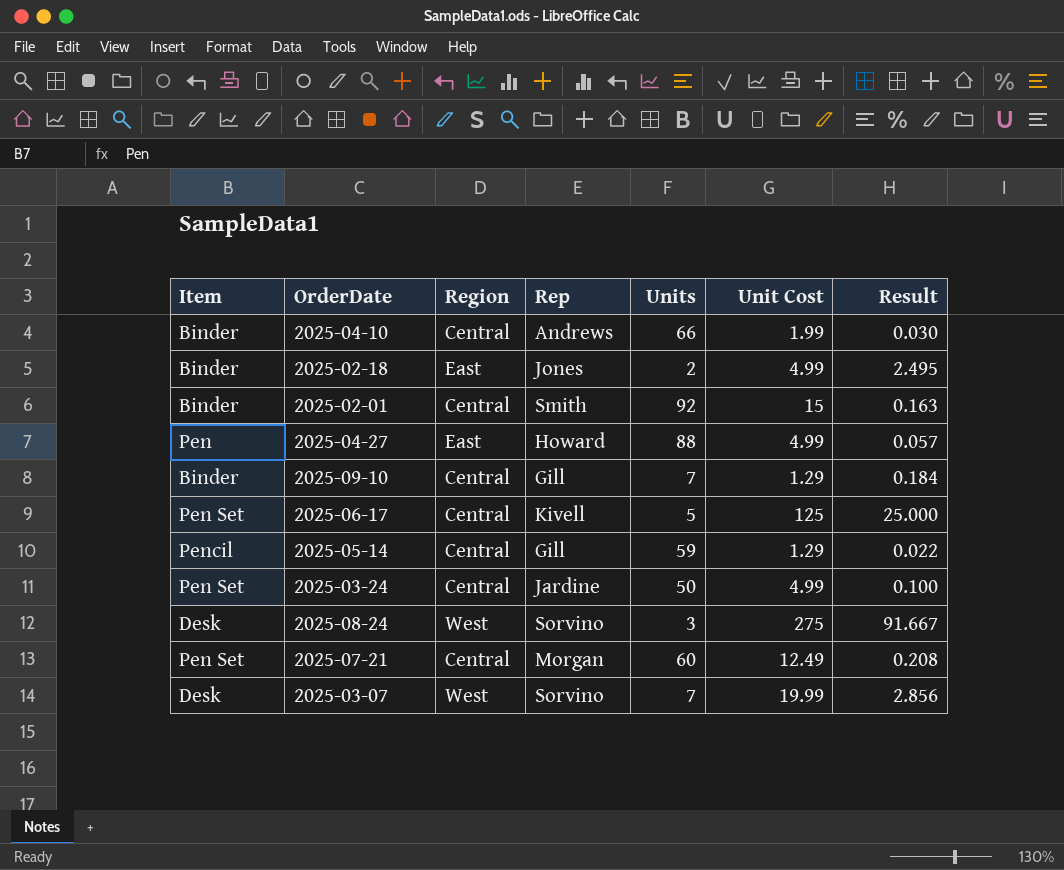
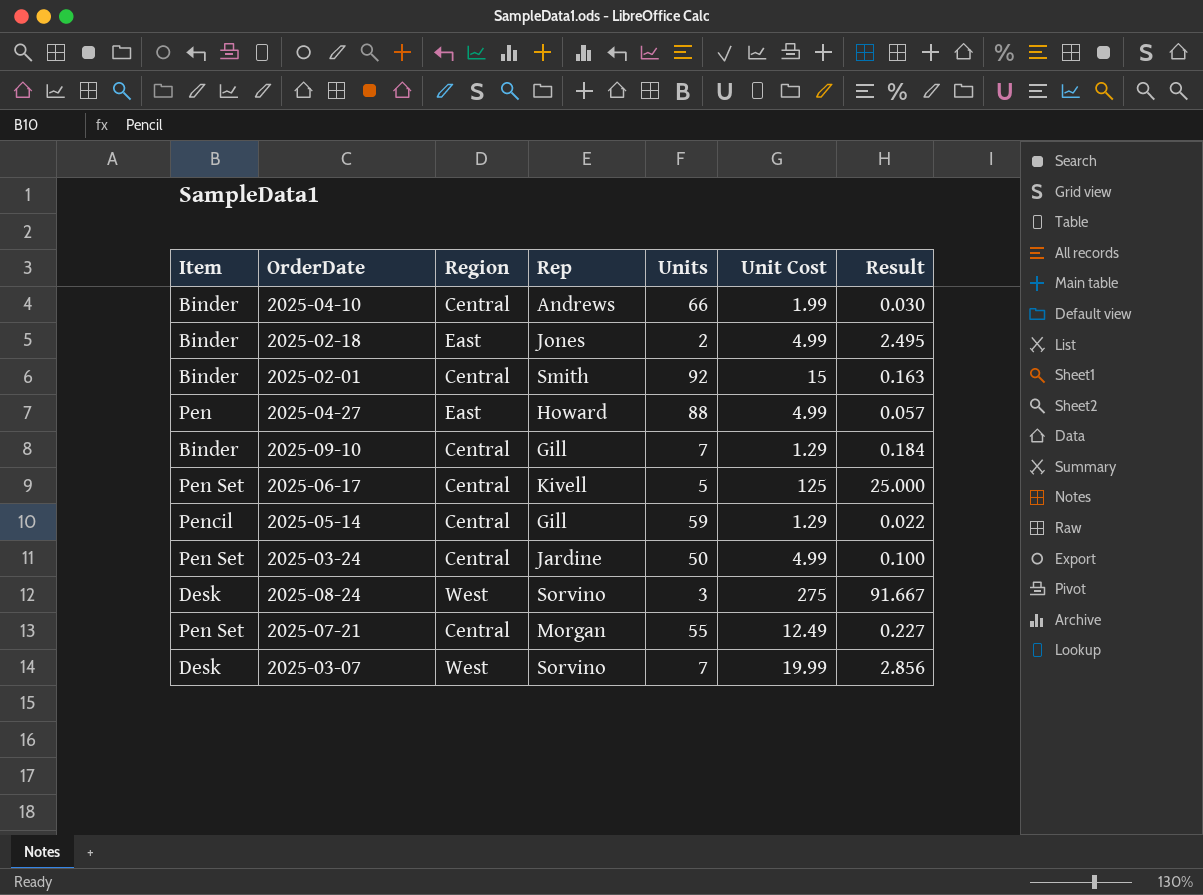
2025-07-21 | Units: 60 -> 55
2025-07-21 | Result: 0.208 -> 0.227

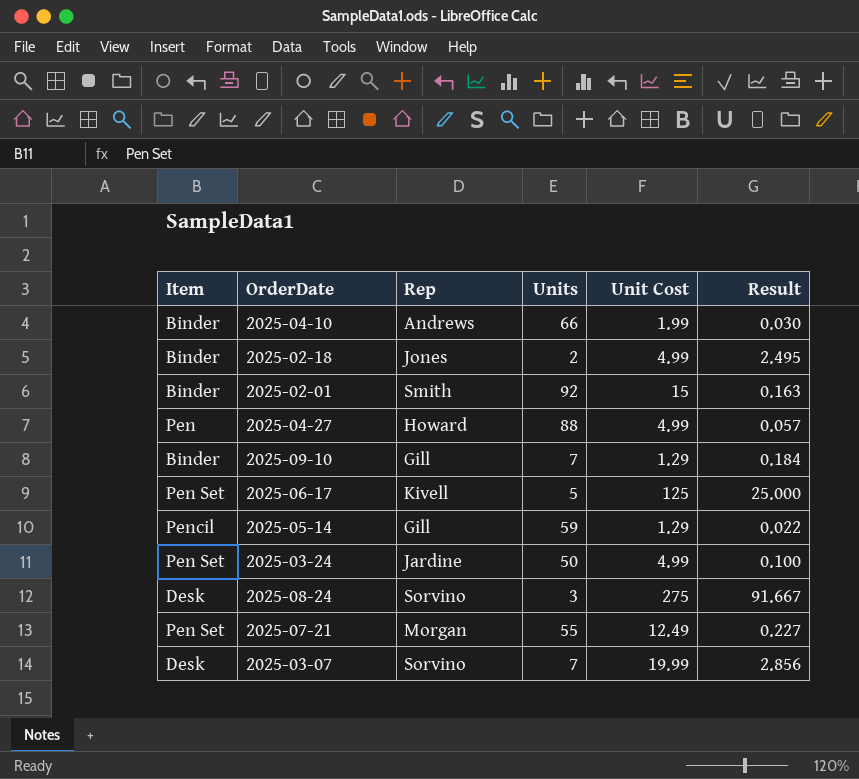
column Region | position: 3 -> none

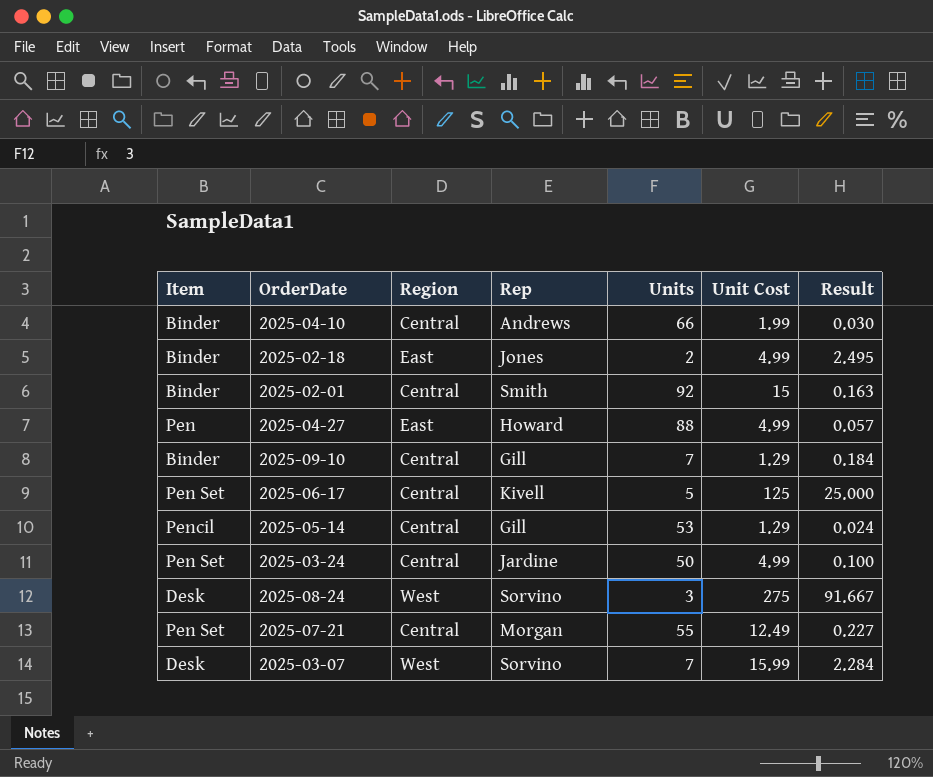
column Region | position: none -> 3
2025-05-14 | Units: 59 -> 53
2025-05-14 | Result: 0.022 -> 0.024
2025-03-07 | Unit Cost: 19.99 -> 15.99
2025-03-07 | Result: 2.856 -> 2.284

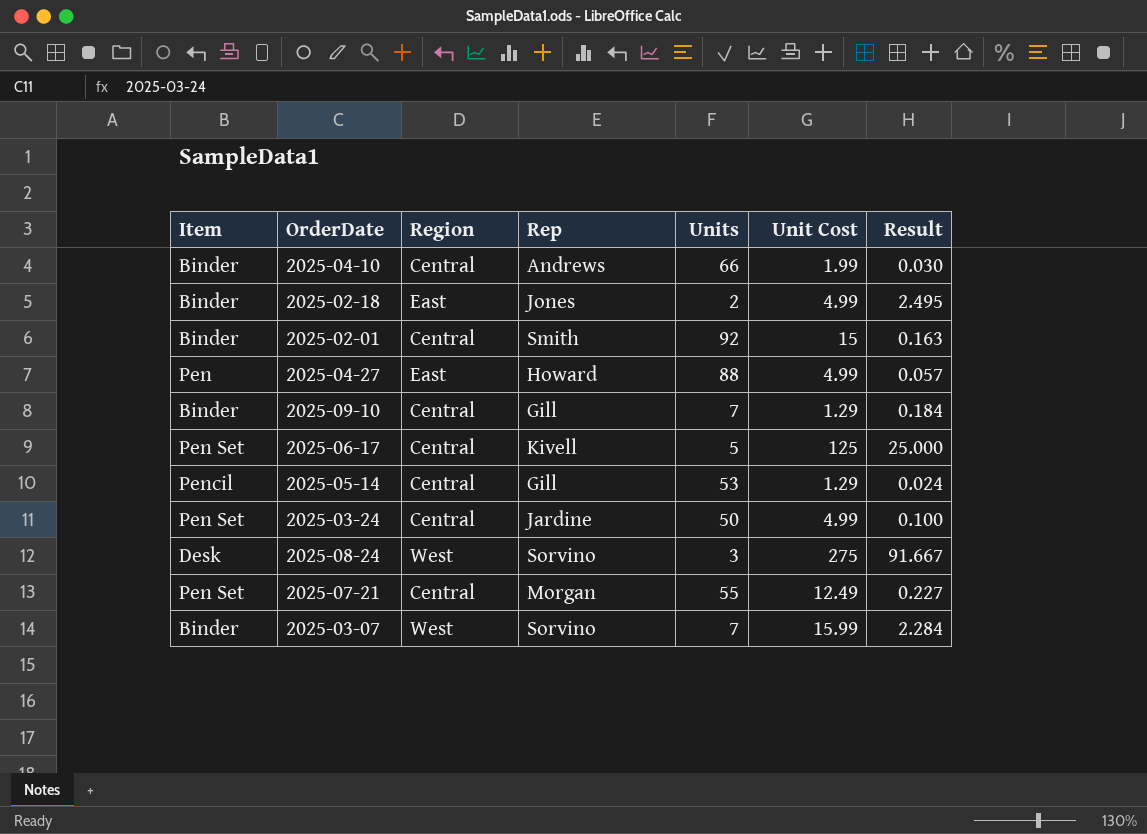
2025-03-07 | Item: Desk -> Binder

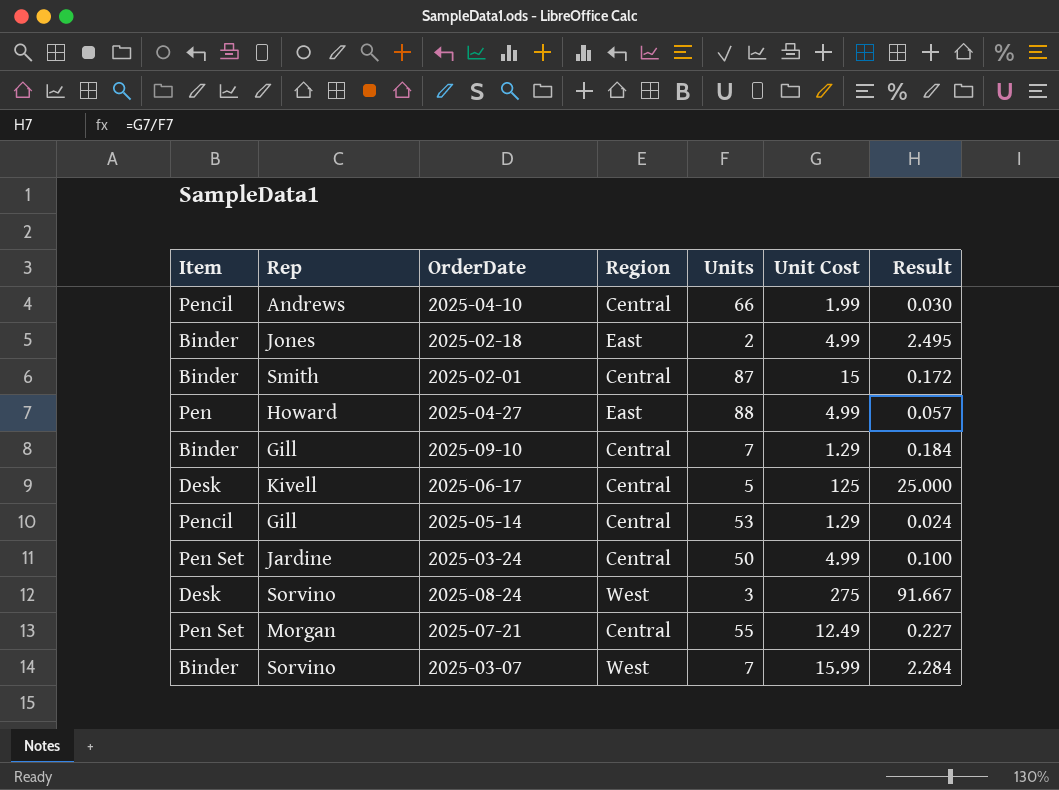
column Rep | position: 4 -> 2
2025-04-10 | Item: Binder -> Pencil
2025-02-01 | Units: 92 -> 87
2025-02-01 | Result: 0.163 -> 0.172
2025-06-17 | Item: Pen Set -> Desk

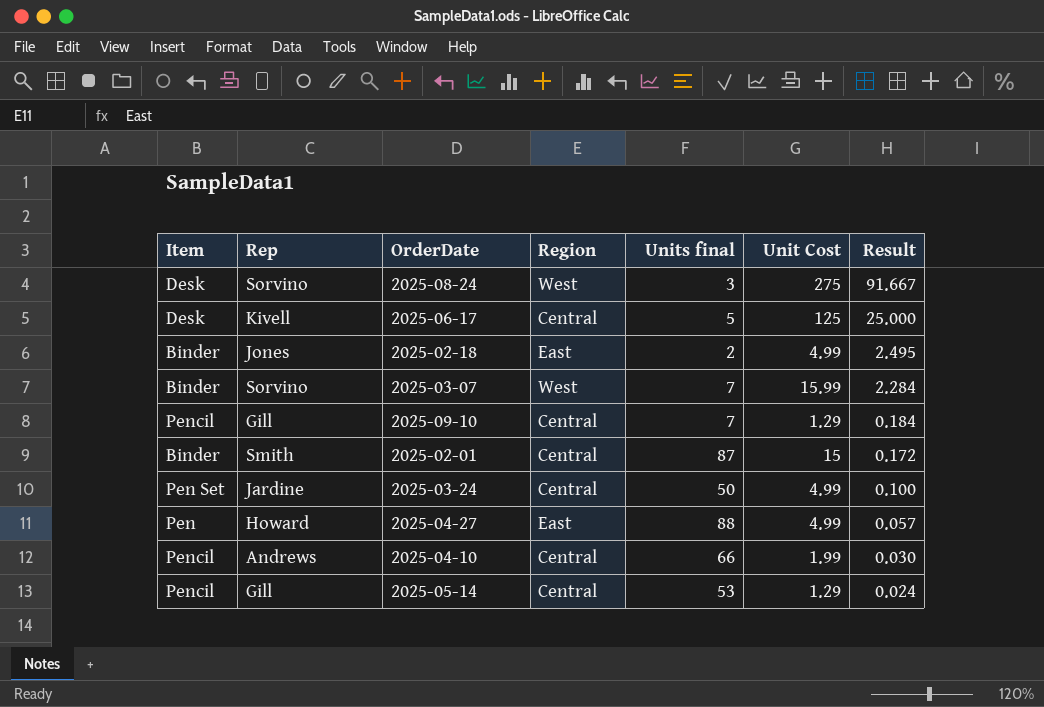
row order: none -> Result descending
column name: Units -> Units final
row 2025-07-21: Pen Set | Morgan | Central | 55 | 12.49 | 0.227 -> none
2025-09-10 | Item: Binder -> Pencil

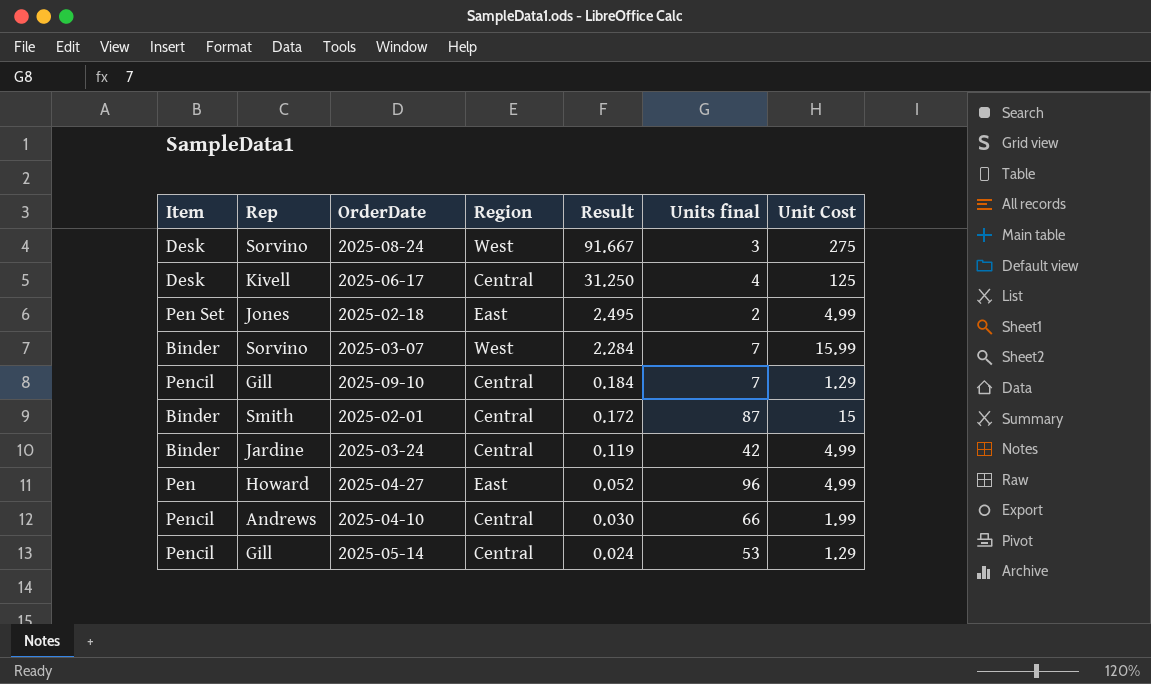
column Result | position: 7 -> 5
2025-06-17 | Result: 25.000 -> 31.250
2025-06-17 | Units final: 5 -> 4
2025-02-18 | Item: Binder -> Pen Set
2025-03-24 | Item: Pen Set -> Binder
2025-03-24 | Result: 0.100 -> 0.119
2025-03-24 | Units final: 50 -> 42
2025-04-27 | Result: 0.057 -> 0.052
2025-04-27 | Units final: 88 -> 96

